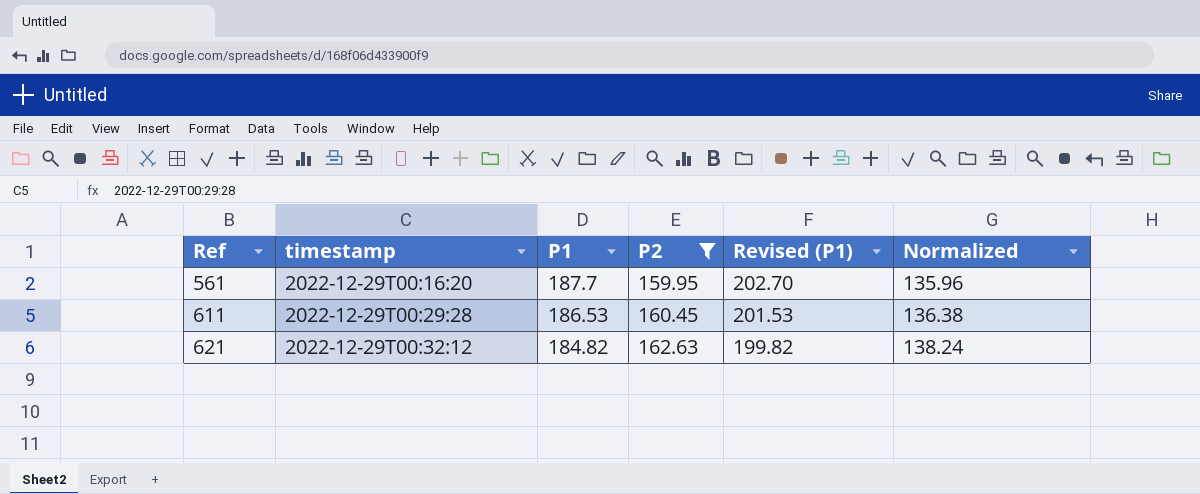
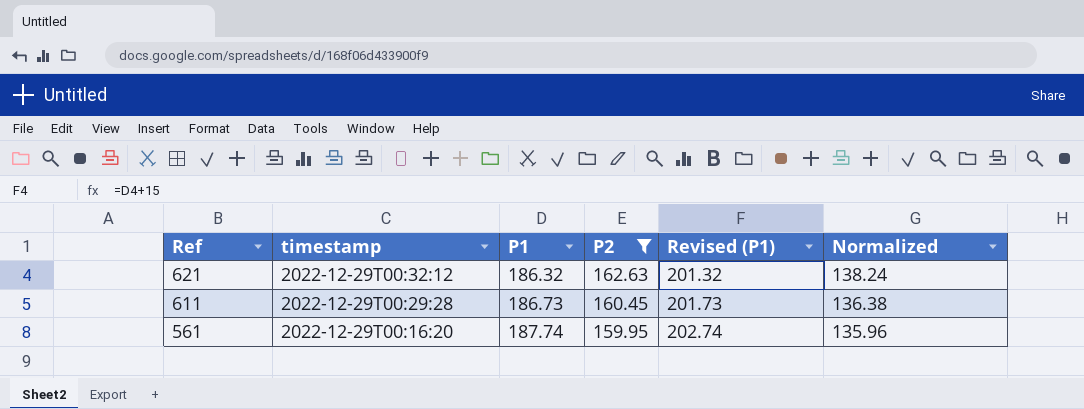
row order: Ref ascending -> Ref descending
621 | P1: 184.82 -> 186.32
621 | Revised (P1): 199.82 -> 201.32
611 | P1: 186.53 -> 186.73
611 | Revised (P1): 201.53 -> 201.73
561 | P1: 187.7 -> 187.74
561 | Revised (P1): 202.70 -> 202.74

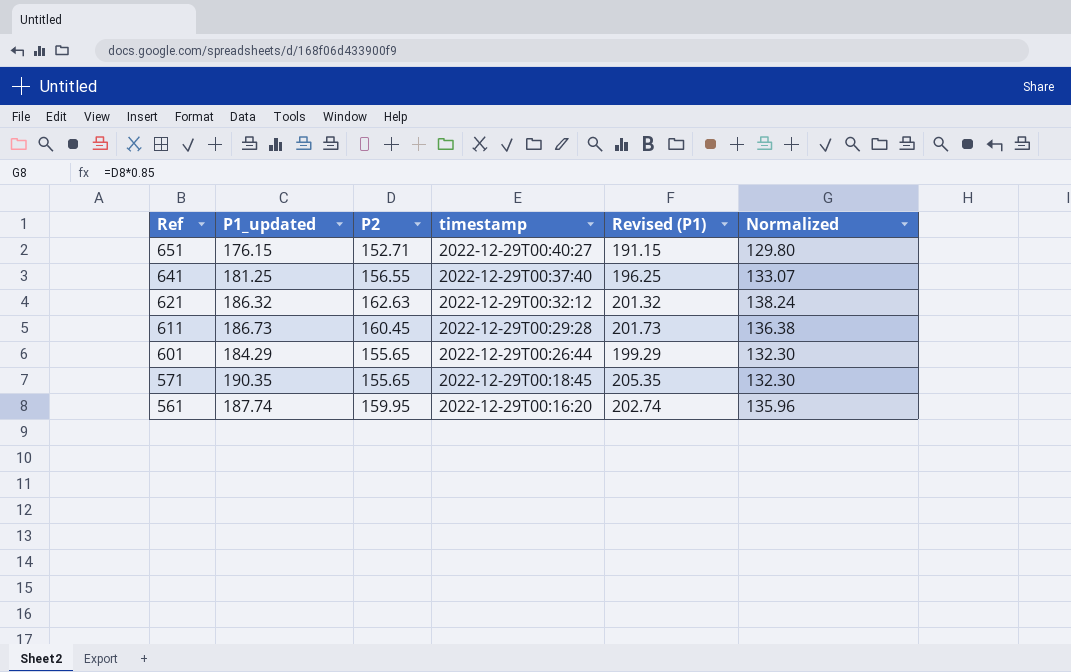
filter: P2 >= 159.95 -> none
column name: P1 -> P1_updated
column timestamp | position: 2 -> 4

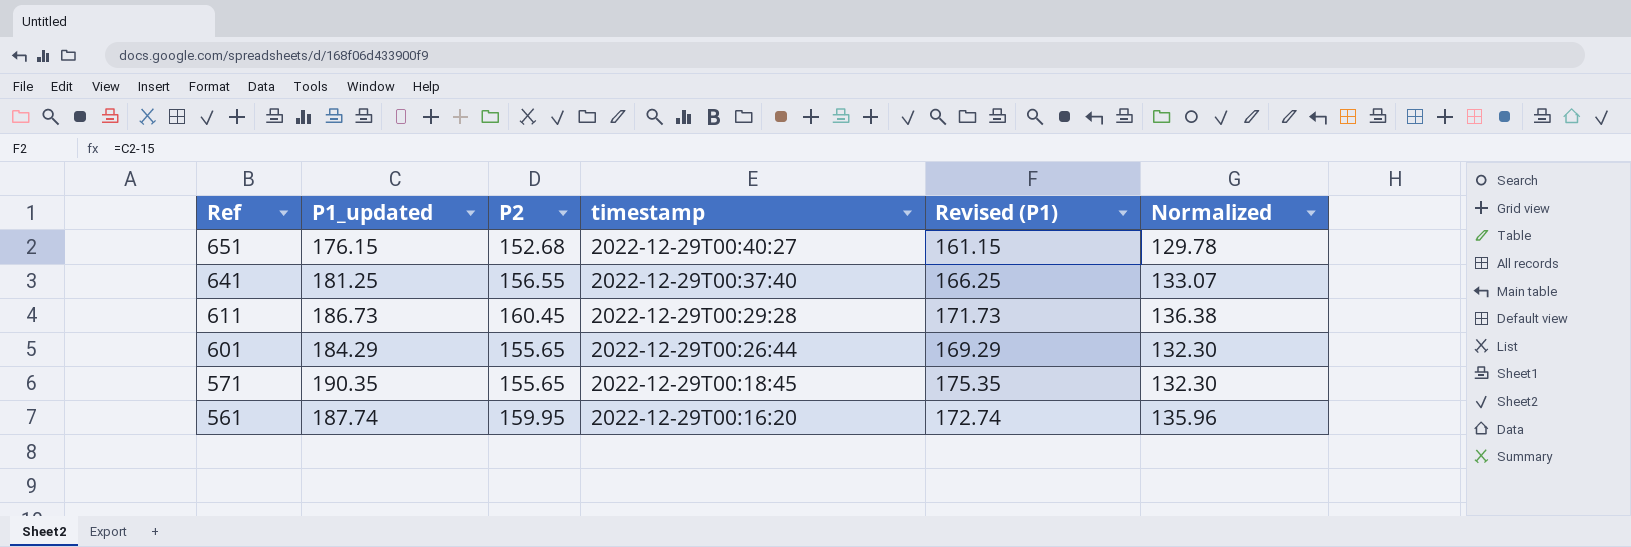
column Revised (P1) | formula: [P1_updated] + 15 -> [P1_updated] - 15
row 621: 186.32 | 162.63 | 2022-12-29T00:32:12 | 201.32 | 138.24 -> none
651 | P2: 152.71 -> 152.68
651 | Normalized: 129.80 -> 129.78

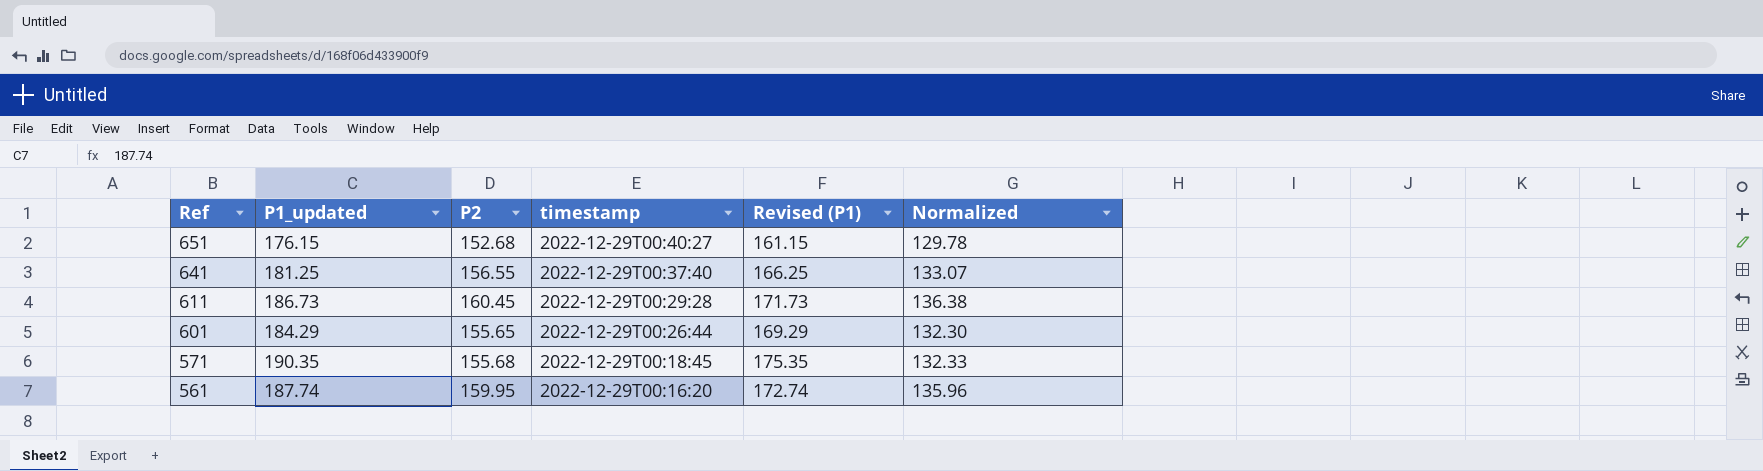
571 | P2: 155.65 -> 155.68
571 | Normalized: 132.30 -> 132.33

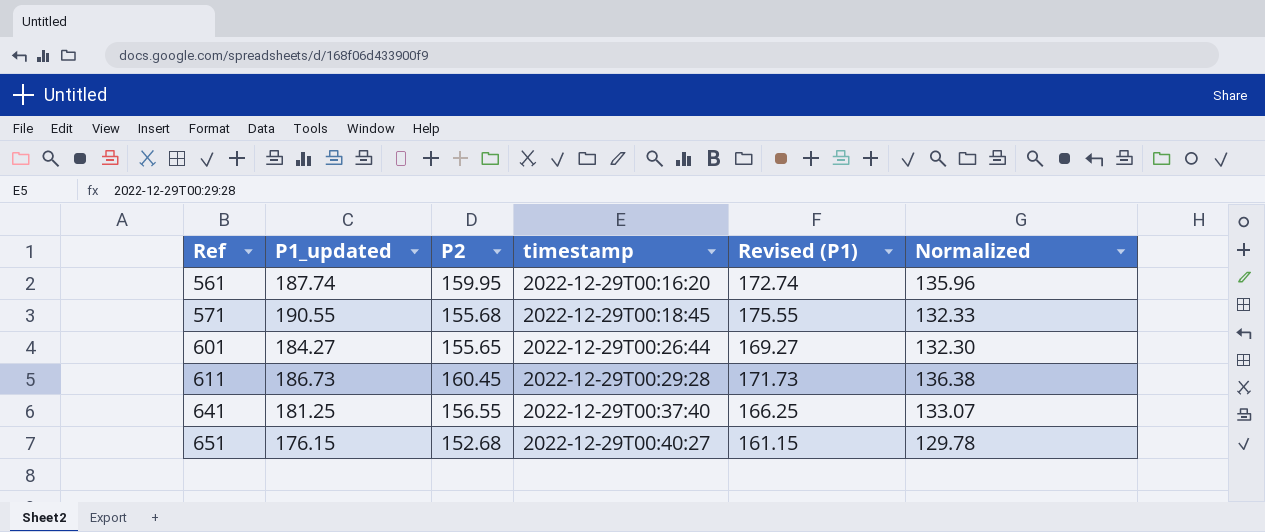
row order: Ref descending -> Ref ascending
571 | P1_updated: 190.35 -> 190.55
571 | Revised (P1): 175.35 -> 175.55
601 | P1_updated: 184.29 -> 184.27
601 | Revised (P1): 169.29 -> 169.27

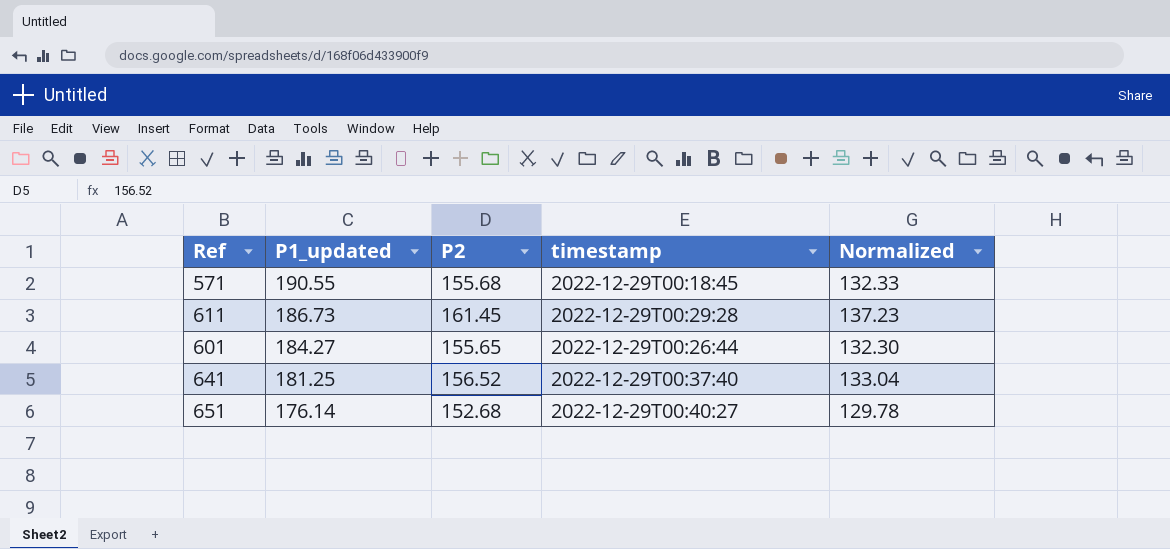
row order: Ref ascending -> P1_updated descending
column Revised (P1) | formula: [P1_updated] - 15 -> none
row 561: 187.74 | 159.95 | 2022-12-29T00:16:20 | 172.74 | 135.96 -> none
611 | P2: 160.45 -> 161.45
611 | Normalized: 136.38 -> 137.23
641 | P2: 156.55 -> 156.52
641 | Normalized: 133.07 -> 133.04
651 | P1_updated: 176.15 -> 176.14

